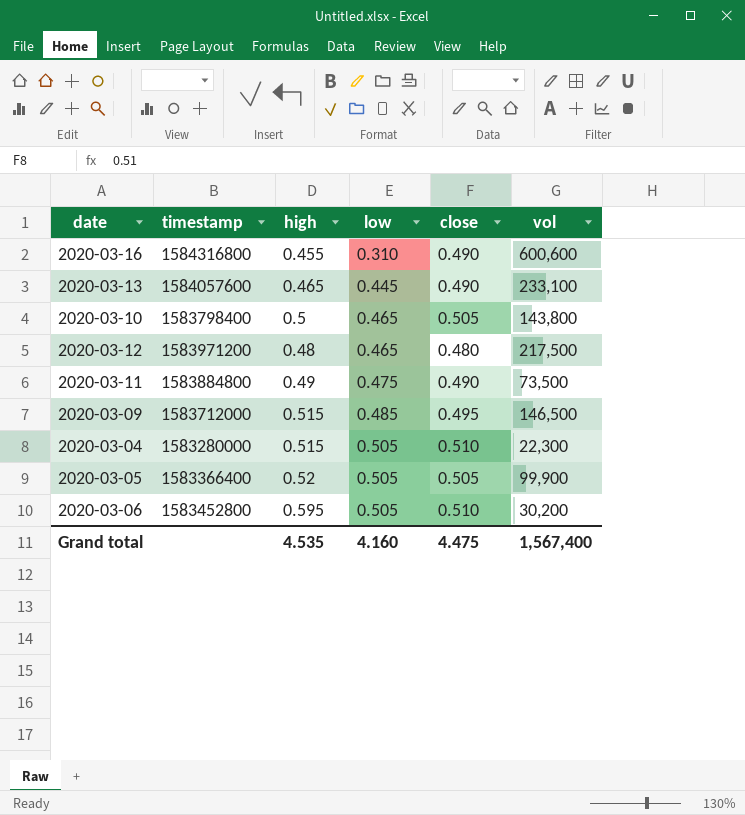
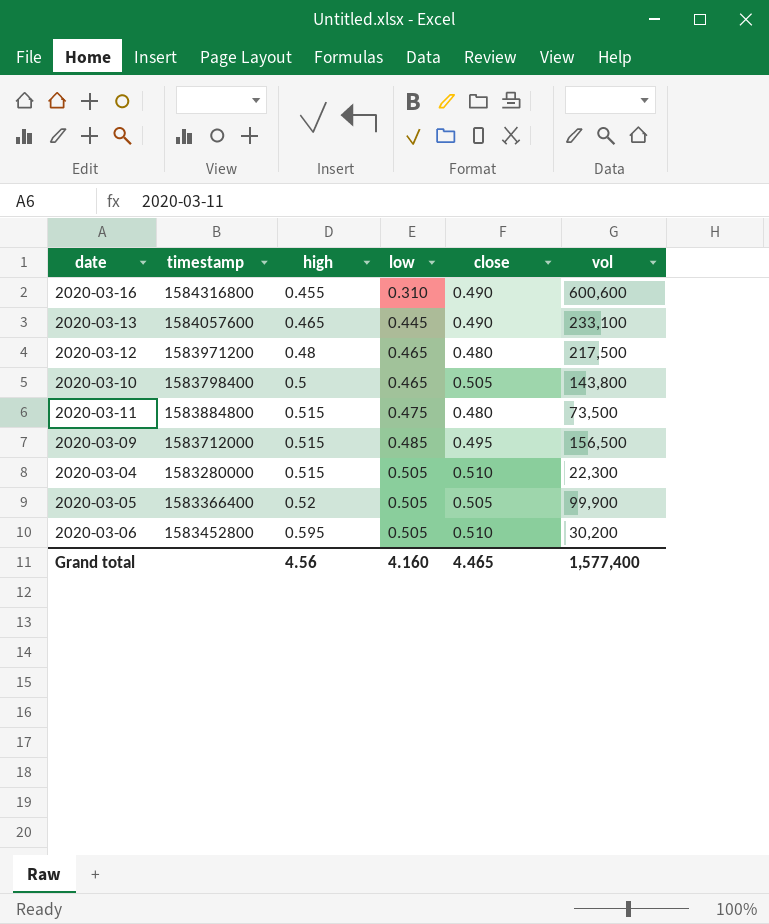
row order: low ascending -> high ascending
2020-03-11 | high: 0.49 -> 0.515
2020-03-11 | close: 0.490 -> 0.480
2020-03-09 | vol: 146,500 -> 156,500
Grand total | high: 4.535 -> 4.56
Grand total | close: 4.475 -> 4.465
Grand total | vol: 1,567,400 -> 1,577,400

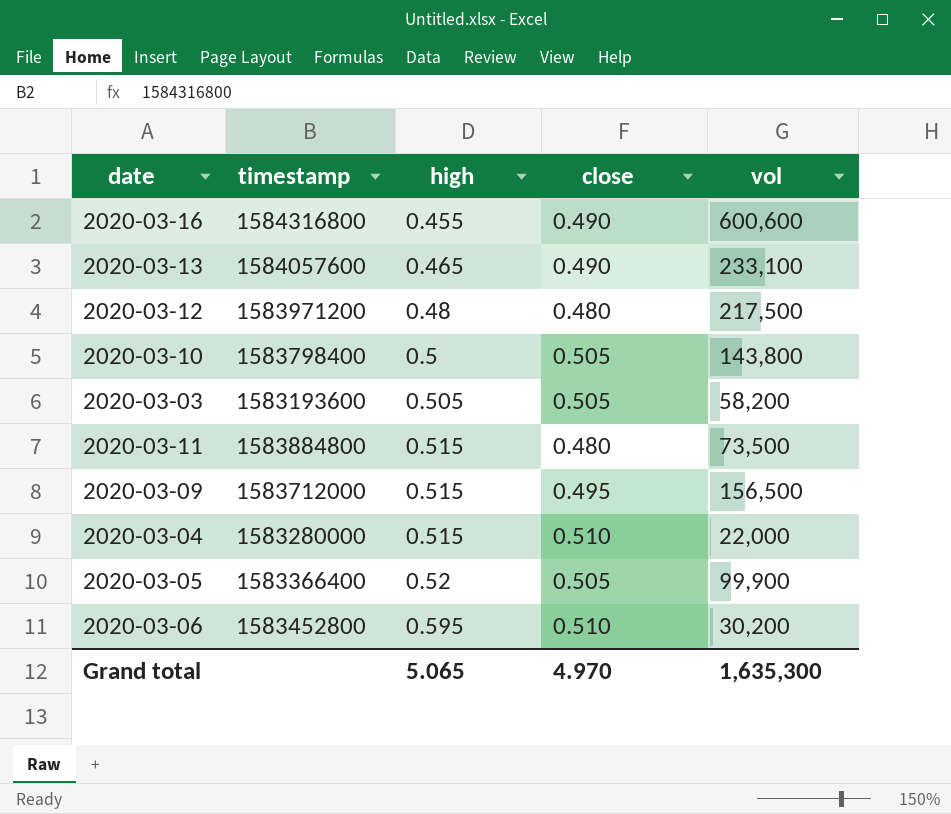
column low | position: 4 -> none
row 2020-03-03: none -> 1583193600 | 0.505 | 0.505 | 58,200
2020-03-04 | vol: 22,300 -> 22,000
Grand total | high: 4.56 -> 5.065
Grand total | close: 4.465 -> 4.970
Grand total | vol: 1,577,400 -> 1,635,300

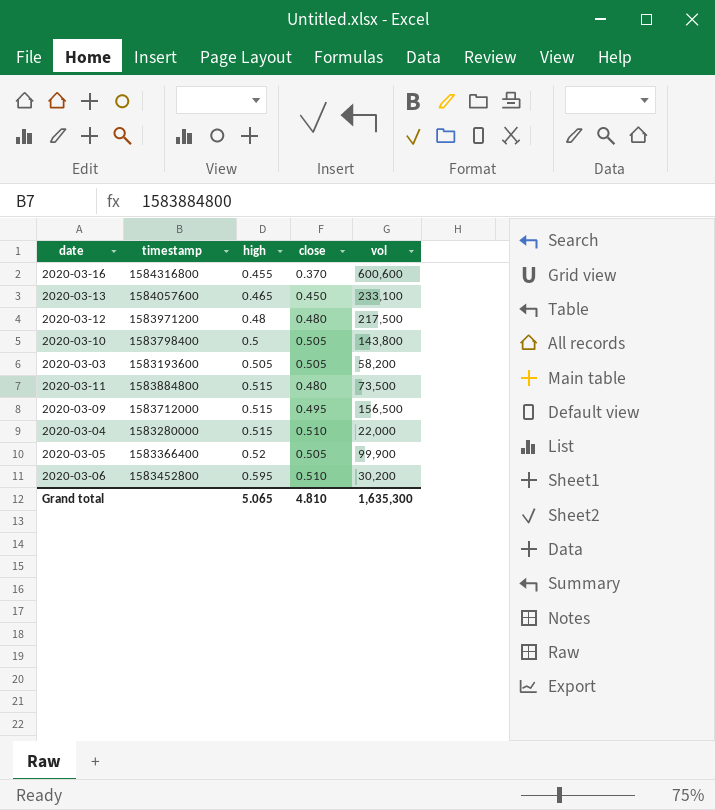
2020-03-16 | close: 0.490 -> 0.370
2020-03-13 | close: 0.490 -> 0.450
Grand total | close: 4.970 -> 4.810

